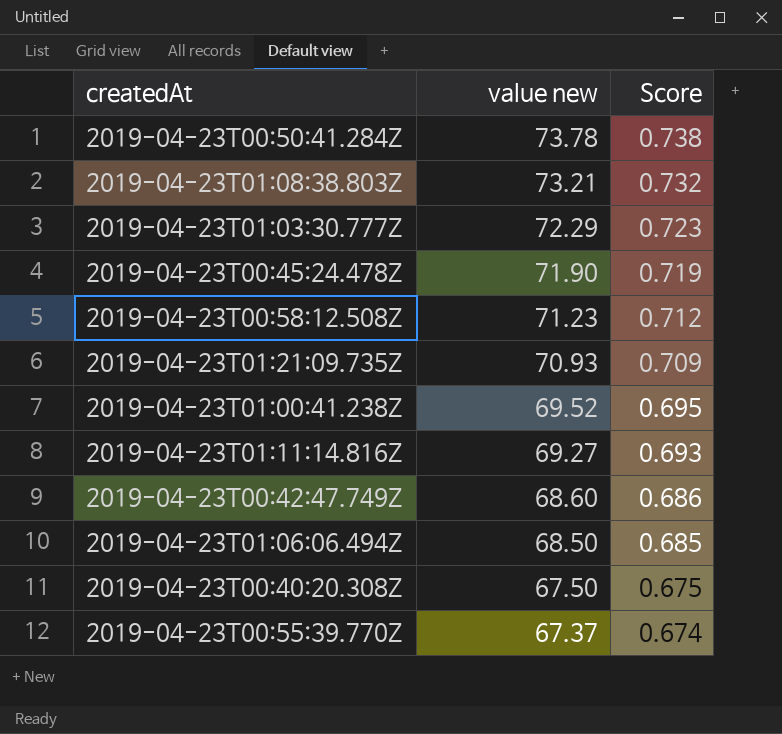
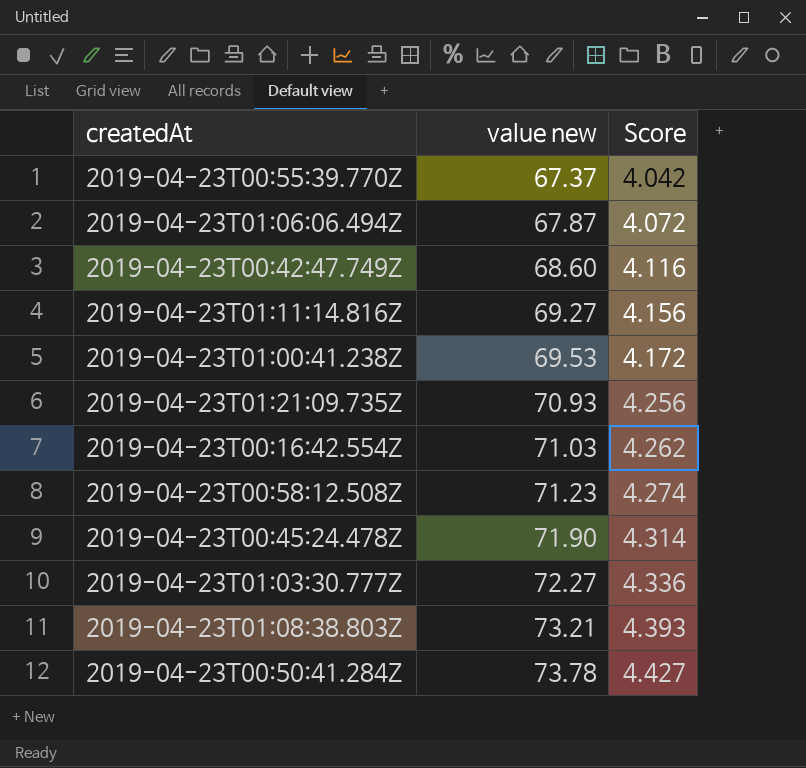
row order: value new descending -> value new ascending
column Score | formula: [value new] * 0.01 -> [value new] * 0.06
row 2019-04-23T00:40:20.308Z: 67.50 | 0.675 -> none
2019-04-23T01:06:06.494Z | value new: 68.50 -> 67.87
2019-04-23T01:00:41.238Z | value new: 69.52 -> 69.53
row 2019-04-23T00:16:42.554Z: none -> 71.03 | 4.262
2019-04-23T01:03:30.777Z | value new: 72.29 -> 72.27

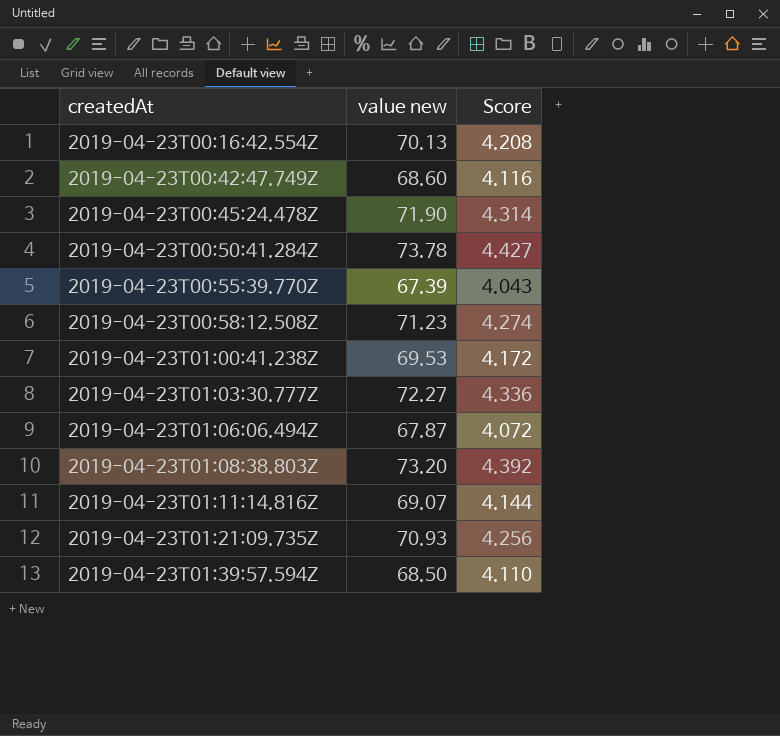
row order: value new ascending -> createdAt ascending
2019-04-23T00:16:42.554Z | value new: 71.03 -> 70.13
2019-04-23T00:16:42.554Z | Score: 4.262 -> 4.208
2019-04-23T00:55:39.770Z | value new: 67.37 -> 67.39
2019-04-23T00:55:39.770Z | Score: 4.042 -> 4.043
2019-04-23T01:08:38.803Z | value new: 73.21 -> 73.20
2019-04-23T01:08:38.803Z | Score: 4.393 -> 4.392
2019-04-23T01:11:14.816Z | value new: 69.27 -> 69.07
2019-04-23T01:11:14.816Z | Score: 4.156 -> 4.144
row 2019-04-23T01:39:57.594Z: none -> 68.50 | 4.110

